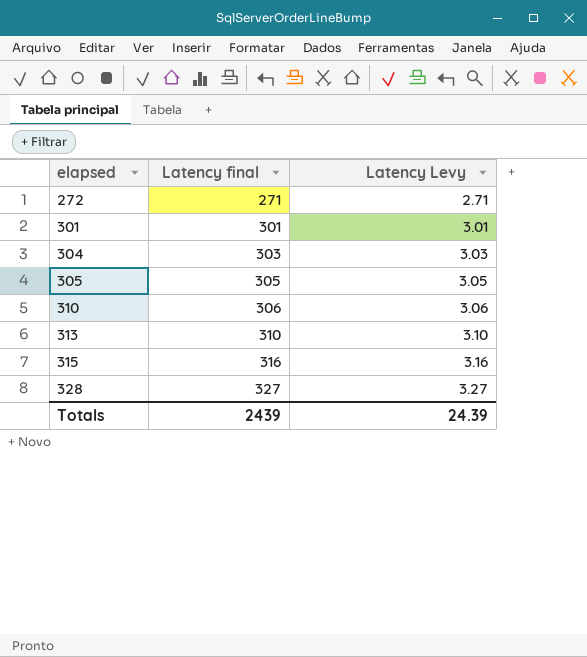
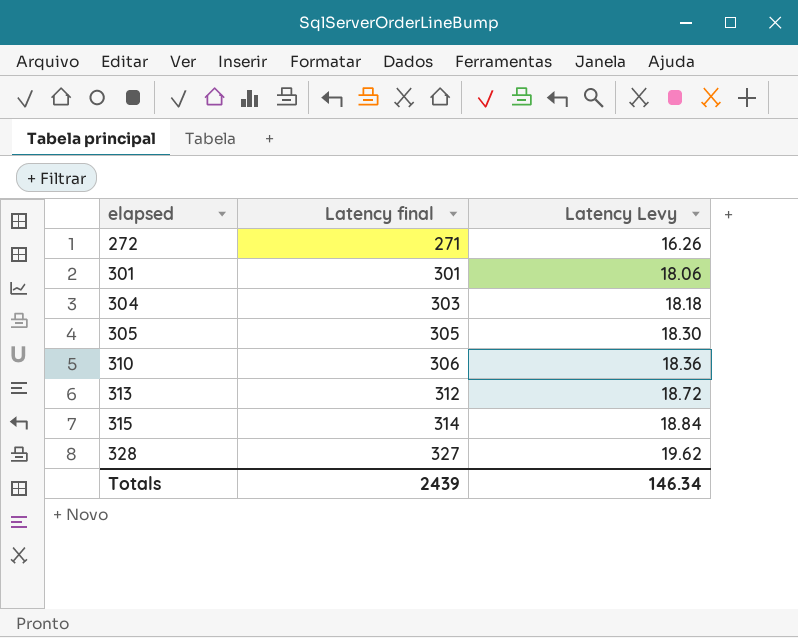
column Latency Levy | formula: [Latency final] * 0.01 -> [Latency final] * 0.06
313 | Latency final: 310 -> 312
315 | Latency final: 316 -> 314
Totals | Latency Levy: 24.39 -> 146.34

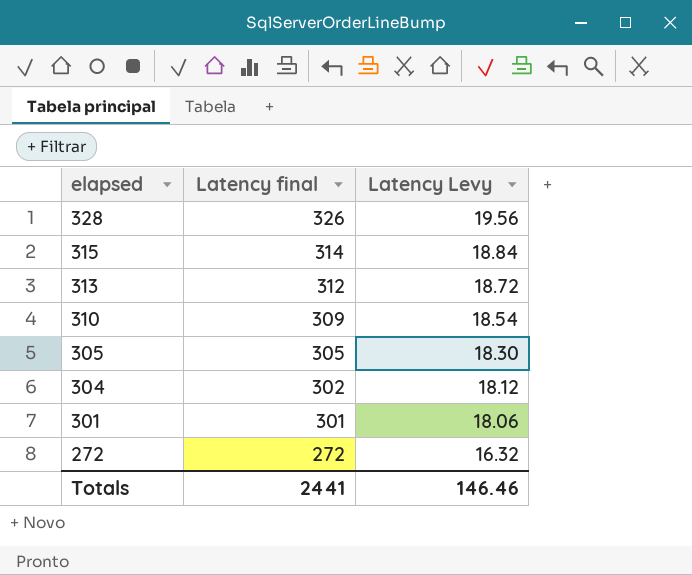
row order: elapsed ascending -> elapsed descending
328 | Latency final: 327 -> 326
328 | Latency Levy: 19.62 -> 19.56
310 | Latency final: 306 -> 309
310 | Latency Levy: 18.36 -> 18.54
304 | Latency final: 303 -> 302
304 | Latency Levy: 18.18 -> 18.12
272 | Latency final: 271 -> 272
272 | Latency Levy: 16.26 -> 16.32
Totals | Latency final: 2439 -> 2441
Totals | Latency Levy: 146.34 -> 146.46

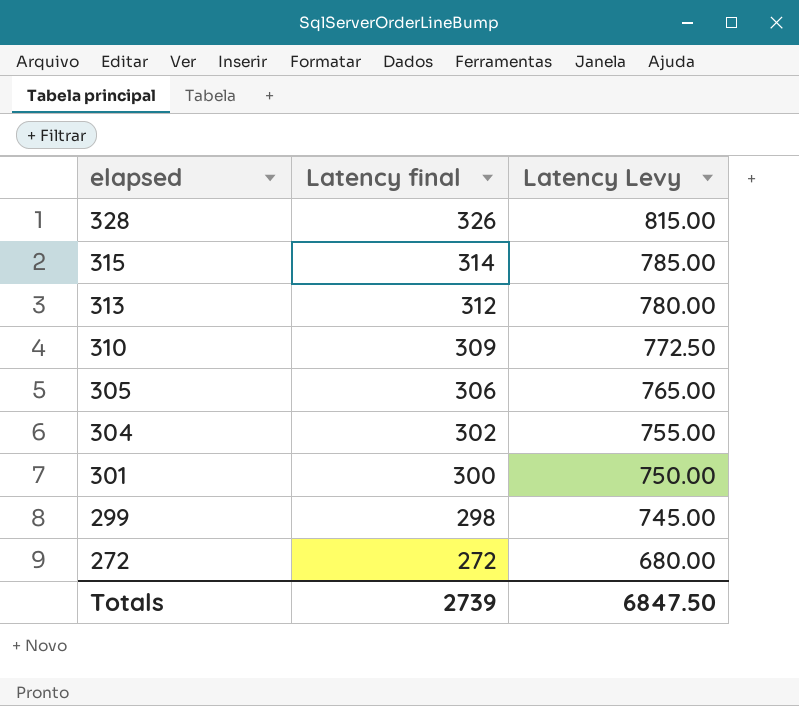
column Latency Levy | formula: [Latency final] * 0.06 -> [Latency final] * 2.5
305 | Latency final: 305 -> 306
301 | Latency final: 301 -> 300
row 299: none -> 298 | 745.00
Totals | Latency final: 2441 -> 2739
Totals | Latency Levy: 146.46 -> 6847.50

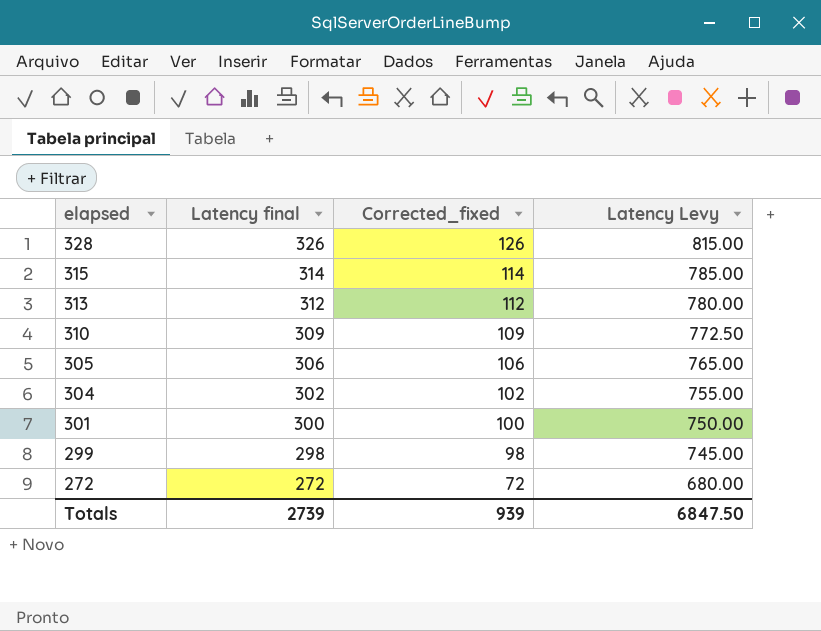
column Corrected_fixed | formula: none -> [Latency final] - 200

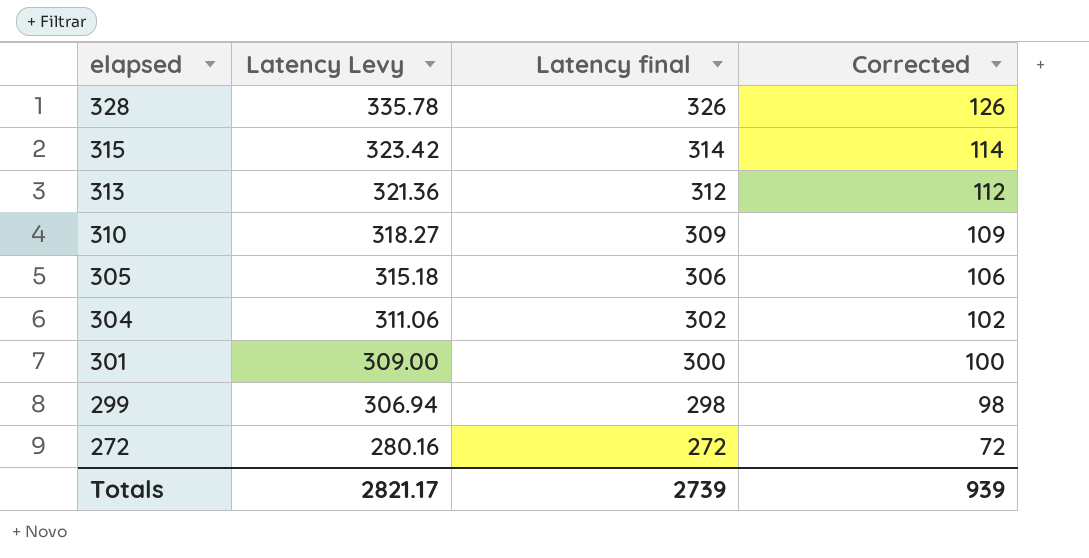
column Latency Levy | formula: [Latency final] * 2.5 -> [Latency final] * 1.03
column Latency Levy | position: 4 -> 2
column name: Corrected_fixed -> Corrected
Totals | Latency Levy: 6847.50 -> 2821.17

